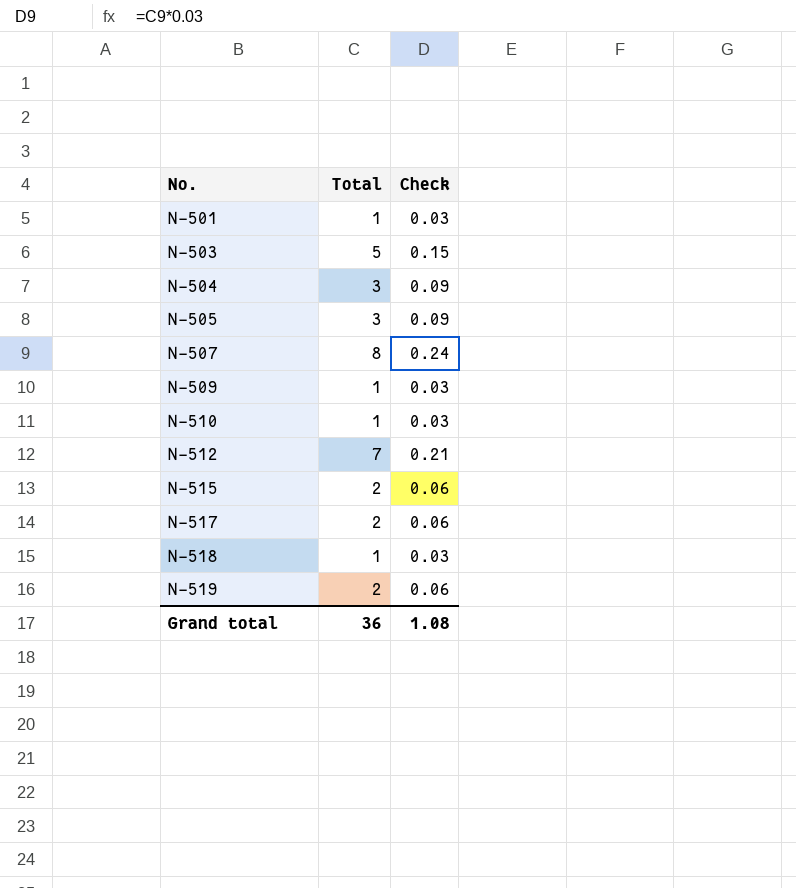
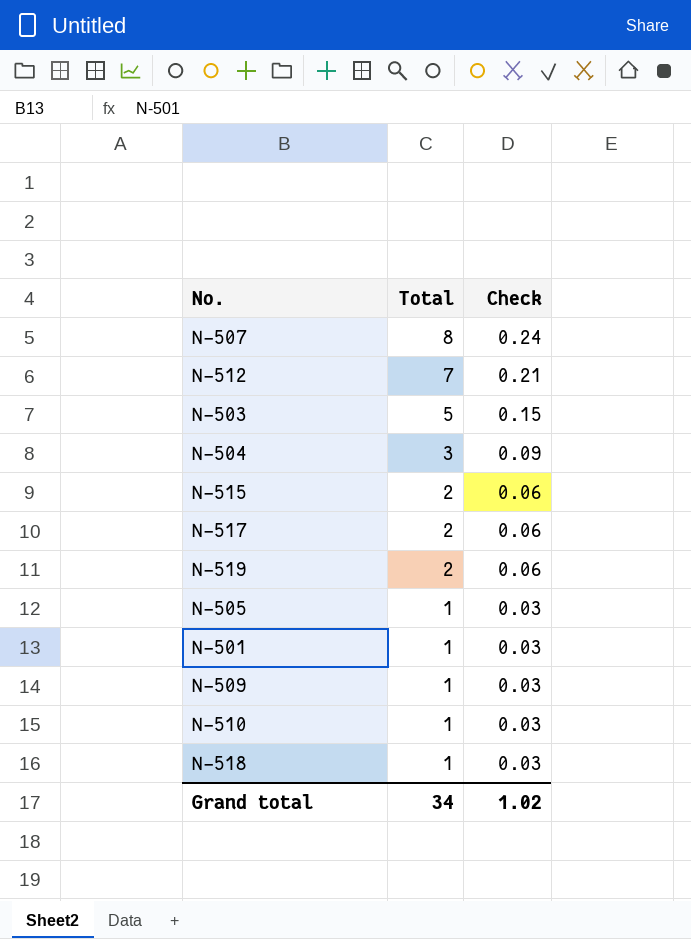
row order: No. ascending -> Total descending
N-505 | Total: 3 -> 1
N-505 | Check: 0.09 -> 0.03
Grand total | Total: 36 -> 34
Grand total | Check: 1.08 -> 1.02

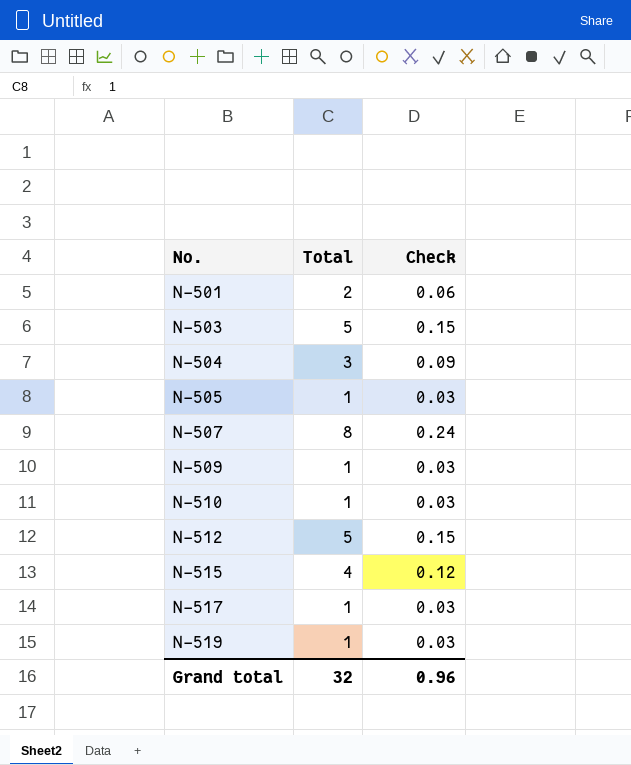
row order: Total descending -> No. ascending
row N-518: 1 | 0.03 -> none
N-501 | Total: 1 -> 2
N-501 | Check: 0.03 -> 0.06
N-512 | Total: 7 -> 5
N-512 | Check: 0.21 -> 0.15
N-515 | Total: 2 -> 4
N-515 | Check: 0.06 -> 0.12
N-517 | Total: 2 -> 1
N-517 | Check: 0.06 -> 0.03
N-519 | Total: 2 -> 1
N-519 | Check: 0.06 -> 0.03
Grand total | Total: 34 -> 32
Grand total | Check: 1.02 -> 0.96

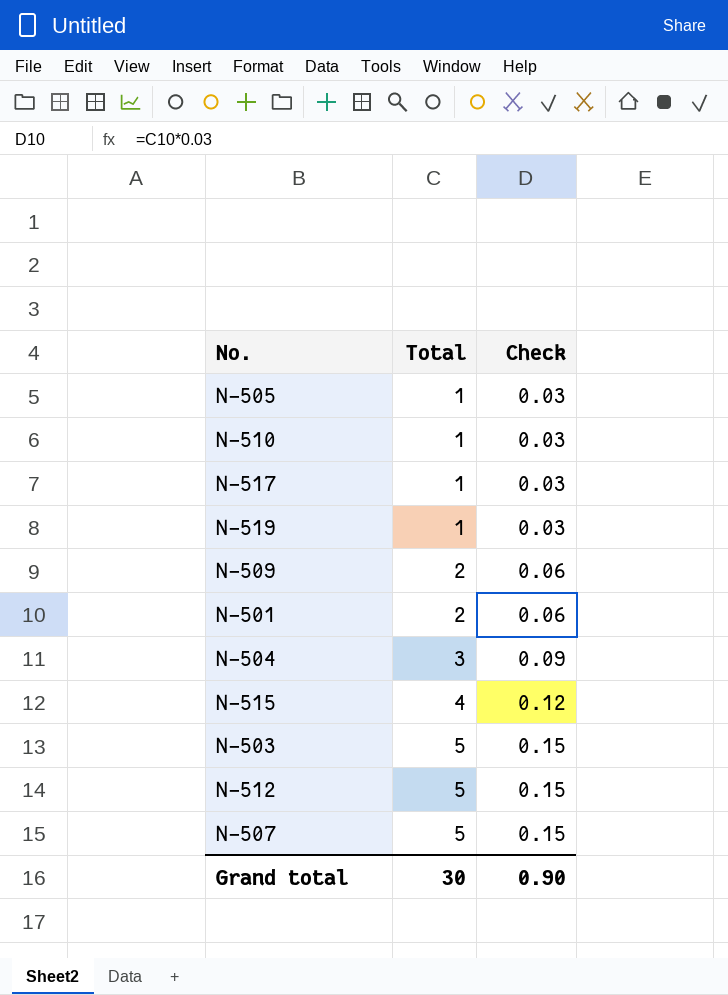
row order: No. ascending -> Total ascending
N-509 | Total: 1 -> 2
N-509 | Check: 0.03 -> 0.06
N-507 | Total: 8 -> 5
N-507 | Check: 0.24 -> 0.15
Grand total | Total: 32 -> 30
Grand total | Check: 0.96 -> 0.90

